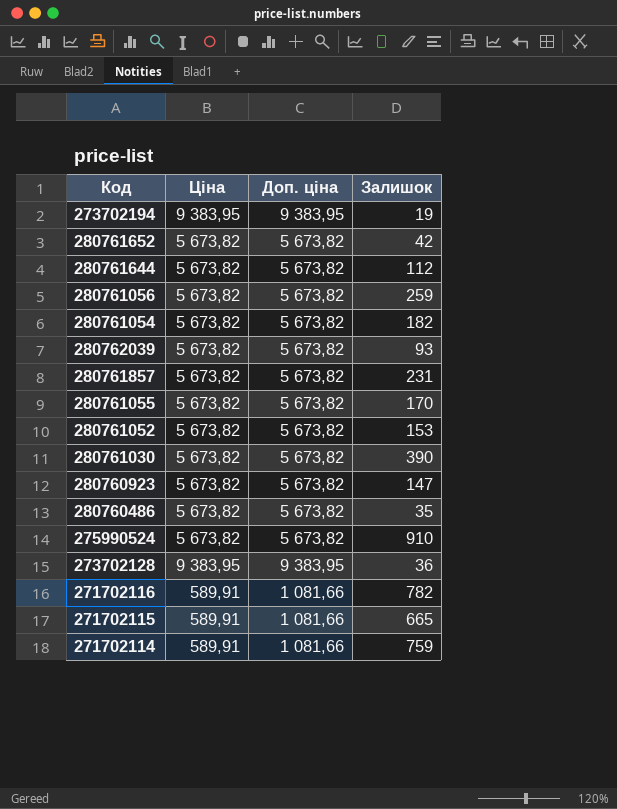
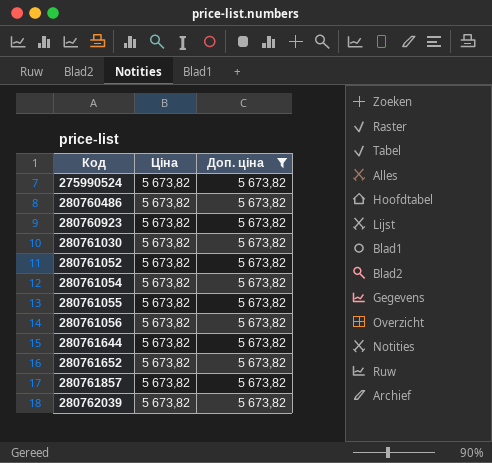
filter: none -> Доп. ціна = 5 673,82
row order: none -> Код ascending
column Залишок | position: 4 -> none

